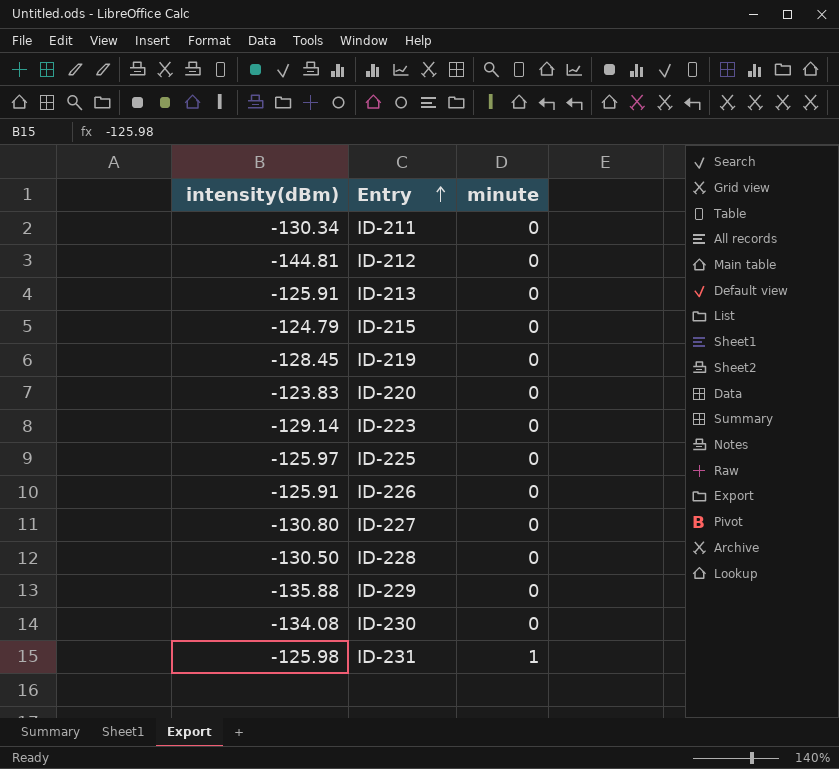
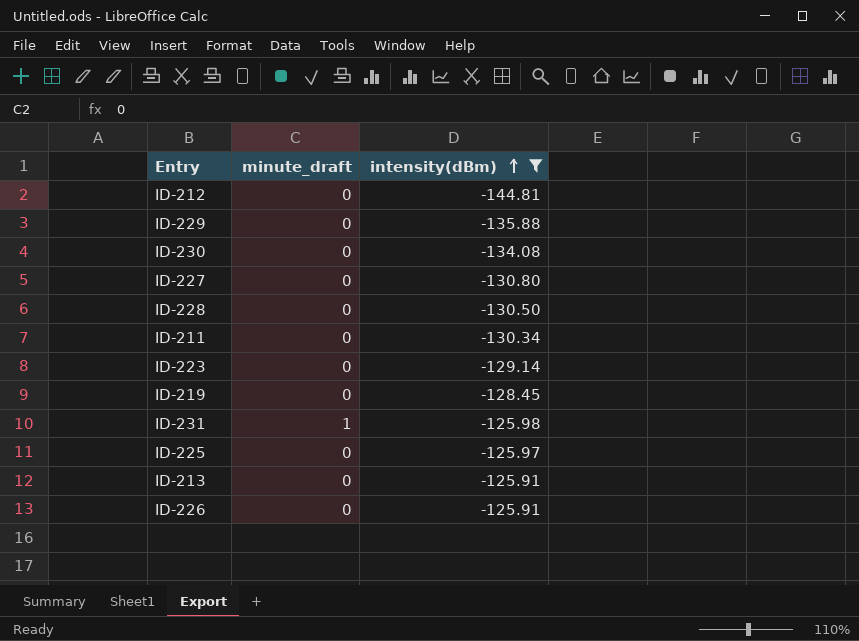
filter: none -> intensity(dBm) <= -125.91
row order: Entry ascending -> intensity(dBm) ascending
column name: minute -> minute_draft
column intensity(dBm) | position: 1 -> 3

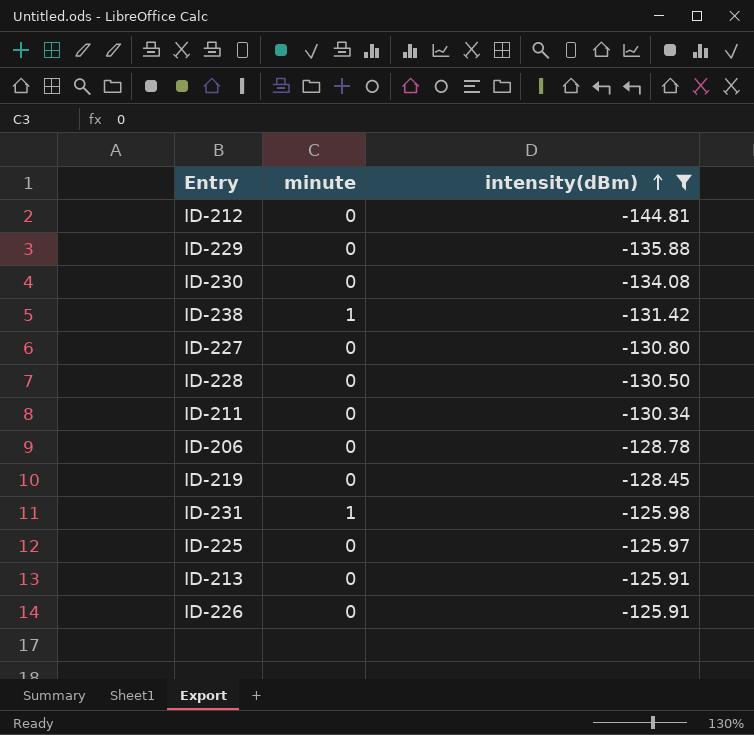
column name: minute_draft -> minute
row ID-223: 0 | -129.14 -> none
row ID-238: none -> 1 | -131.42
row ID-206: none -> 0 | -128.78

